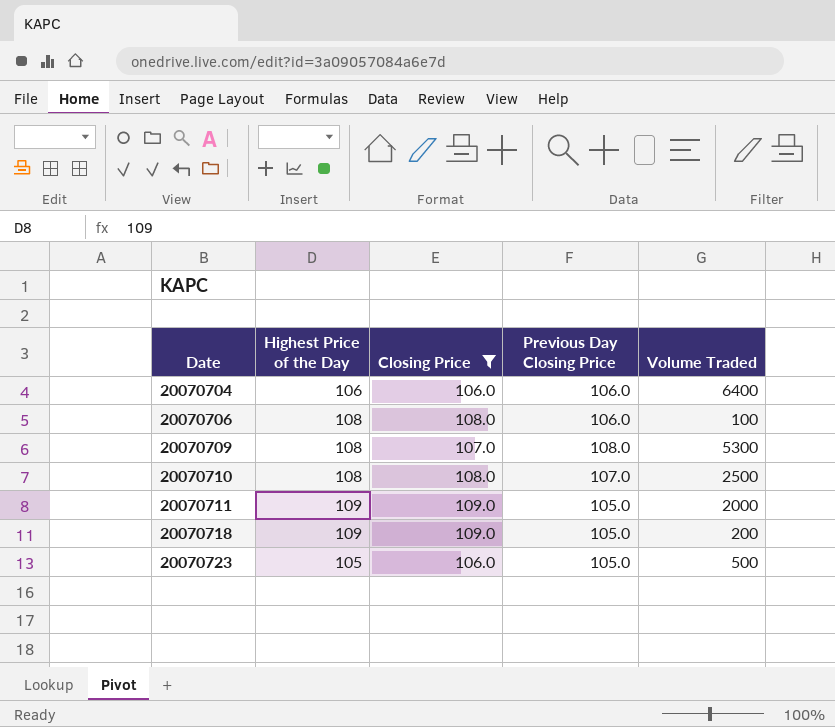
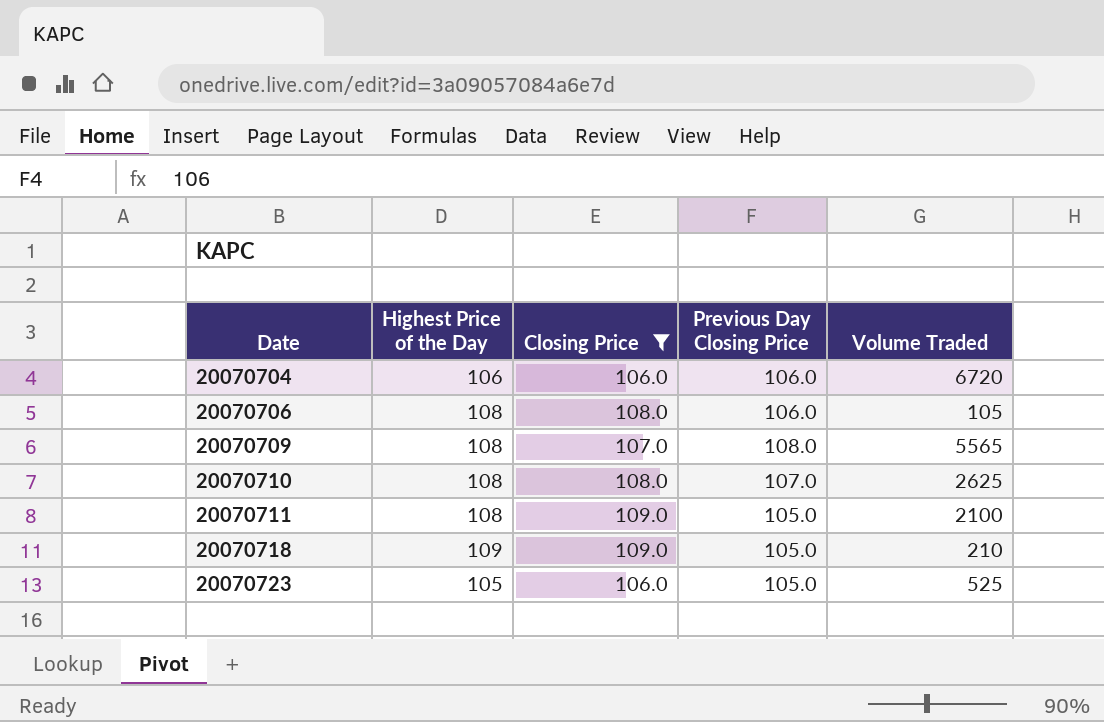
20070704 | Volume Traded: 6400 -> 6720
20070706 | Volume Traded: 100 -> 105
20070709 | Volume Traded: 5300 -> 5565
20070710 | Volume Traded: 2500 -> 2625
20070711 | Highest Price of the Day: 109 -> 108
20070711 | Volume Traded: 2000 -> 2100
20070718 | Volume Traded: 200 -> 210
20070723 | Volume Traded: 500 -> 525

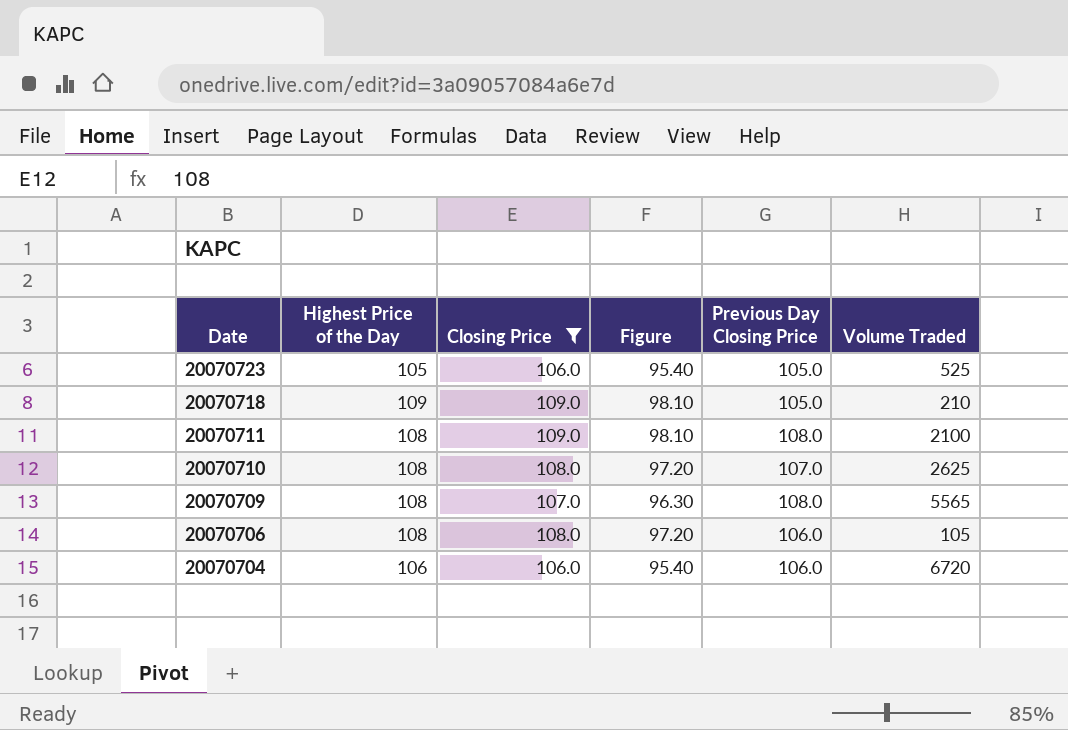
row order: Date ascending -> Date descending
column Figure | formula: none -> [Closing Price] * 0.9
20070711 | Previous Day Closing Price: 105.0 -> 108.0

